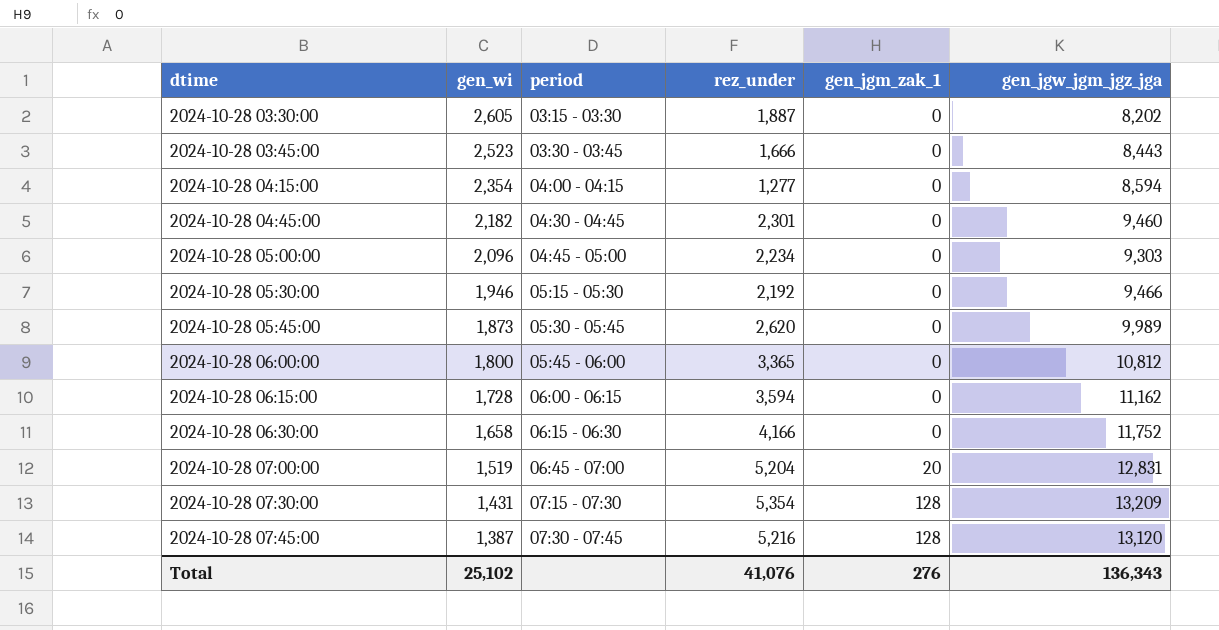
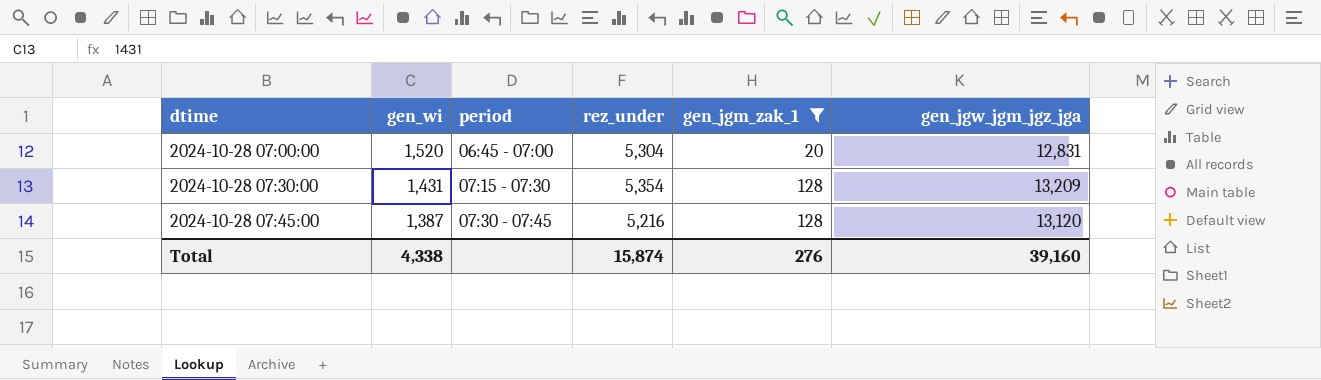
filter: none -> gen_jgm_zak_1 != 0
2024-10-28 07:00:00 | gen_wi: 1,519 -> 1,520
2024-10-28 07:00:00 | rez_under: 5,204 -> 5,304
Total | gen_wi: 25,102 -> 4,338
Total | rez_under: 41,076 -> 15,874
Total | gen_jgw_jgm_jgz_jga: 136,343 -> 39,160

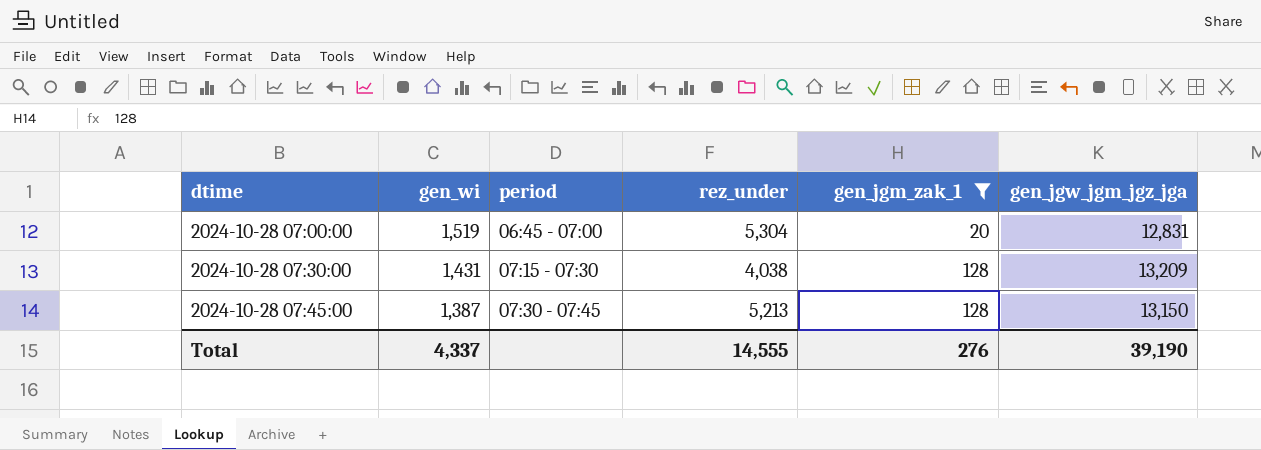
2024-10-28 07:00:00 | gen_wi: 1,520 -> 1,519
2024-10-28 07:30:00 | rez_under: 5,354 -> 4,038
2024-10-28 07:45:00 | rez_under: 5,216 -> 5,213
2024-10-28 07:45:00 | gen_jgw_jgm_jgz_jga: 13,120 -> 13,150
Total | gen_wi: 4,338 -> 4,337
Total | rez_under: 15,874 -> 14,555
Total | gen_jgw_jgm_jgz_jga: 39,160 -> 39,190

